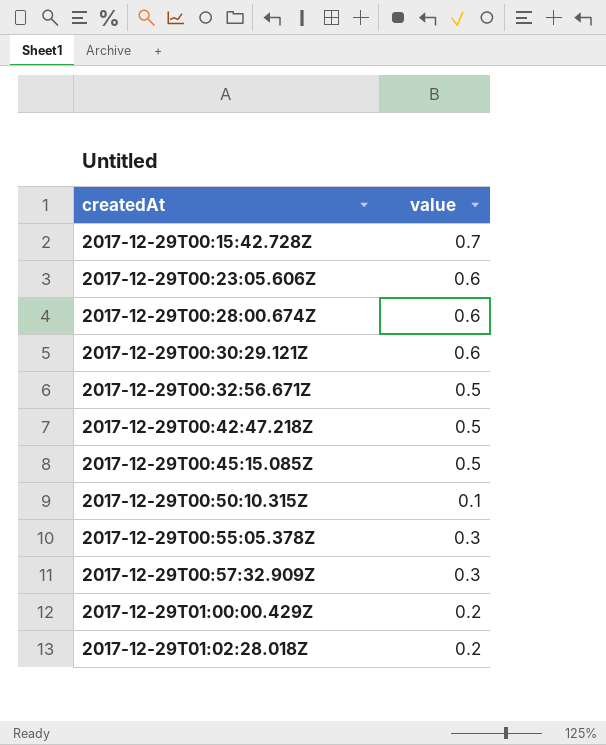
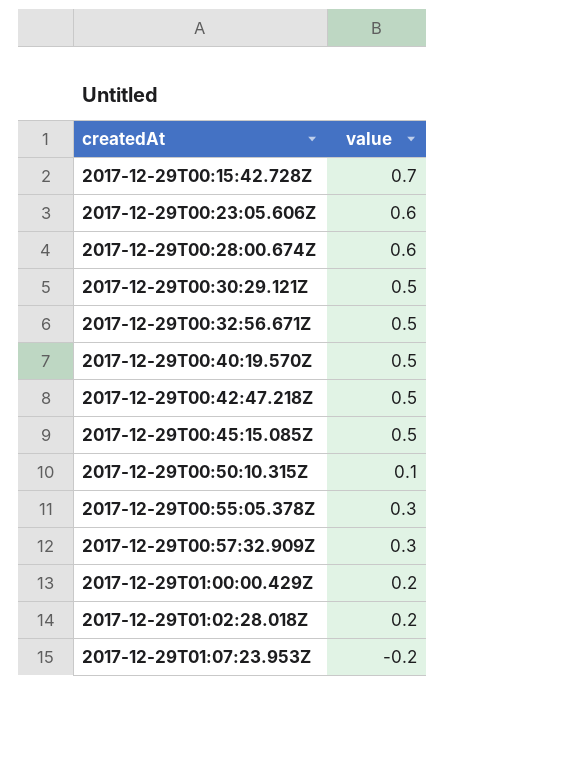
2017-12-29T00:30:29.121Z | value: 0.6 -> 0.5
row 2017-12-29T00:40:19.570Z: none -> 0.5
row 2017-12-29T01:07:23.953Z: none -> -0.2

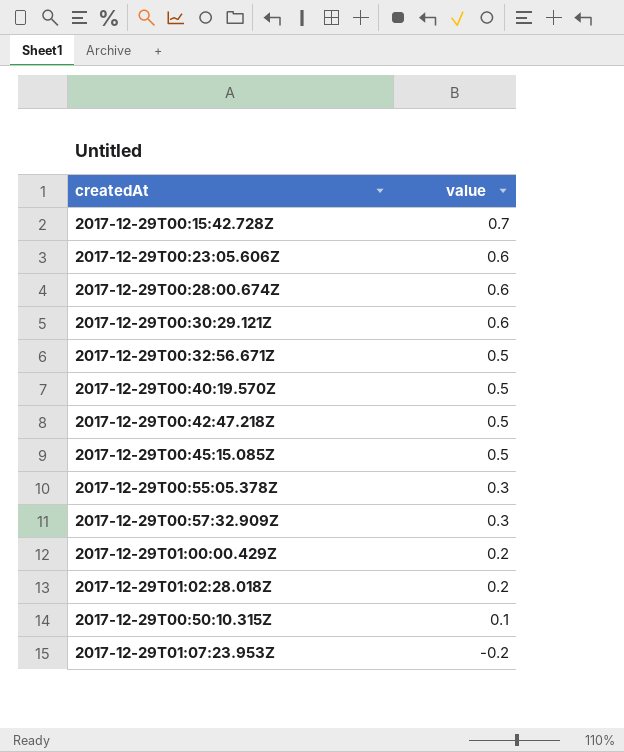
row order: createdAt ascending -> value descending
2017-12-29T00:30:29.121Z | value: 0.5 -> 0.6

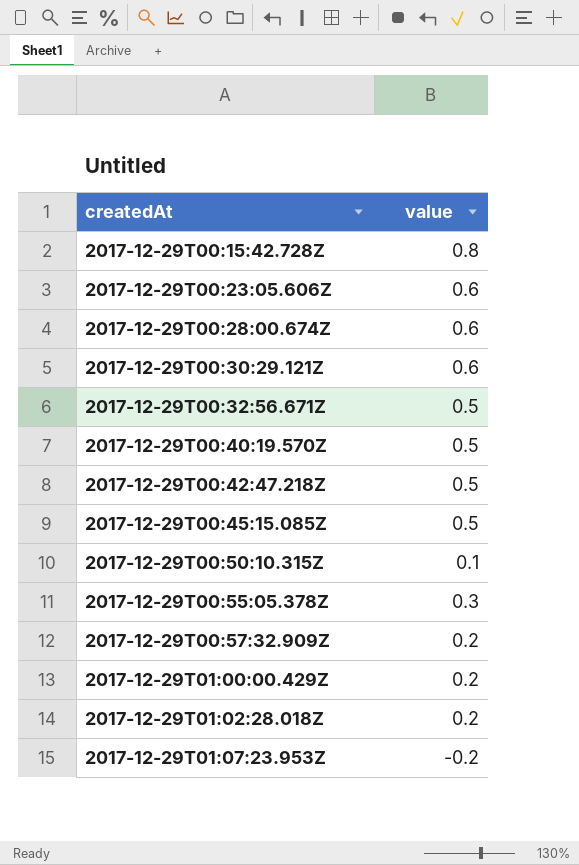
row order: value descending -> createdAt ascending
2017-12-29T00:15:42.728Z | value: 0.7 -> 0.8
2017-12-29T00:57:32.909Z | value: 0.3 -> 0.2

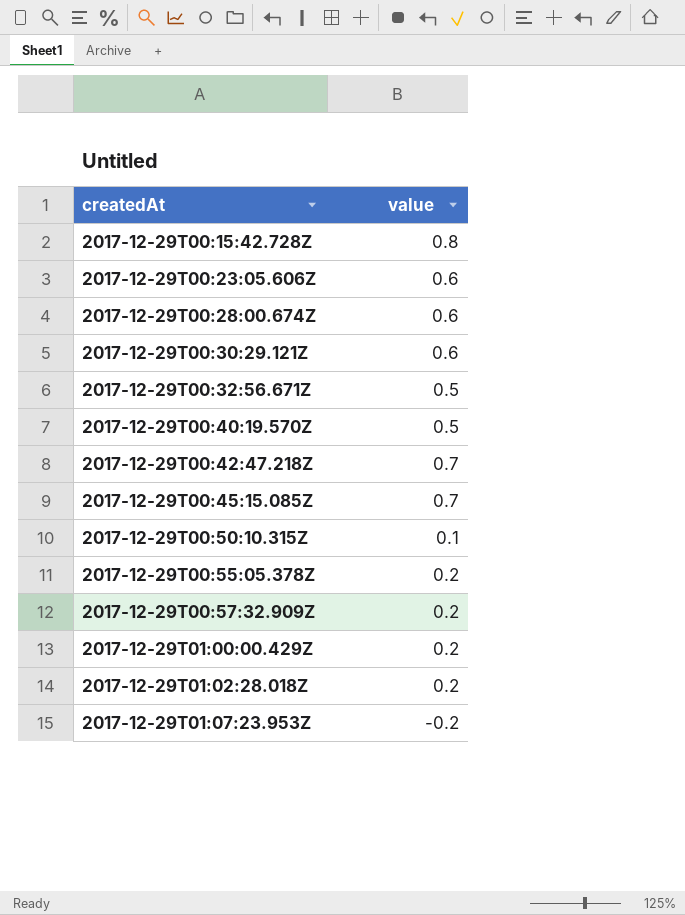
2017-12-29T00:42:47.218Z | value: 0.5 -> 0.7
2017-12-29T00:45:15.085Z | value: 0.5 -> 0.7
2017-12-29T00:55:05.378Z | value: 0.3 -> 0.2

